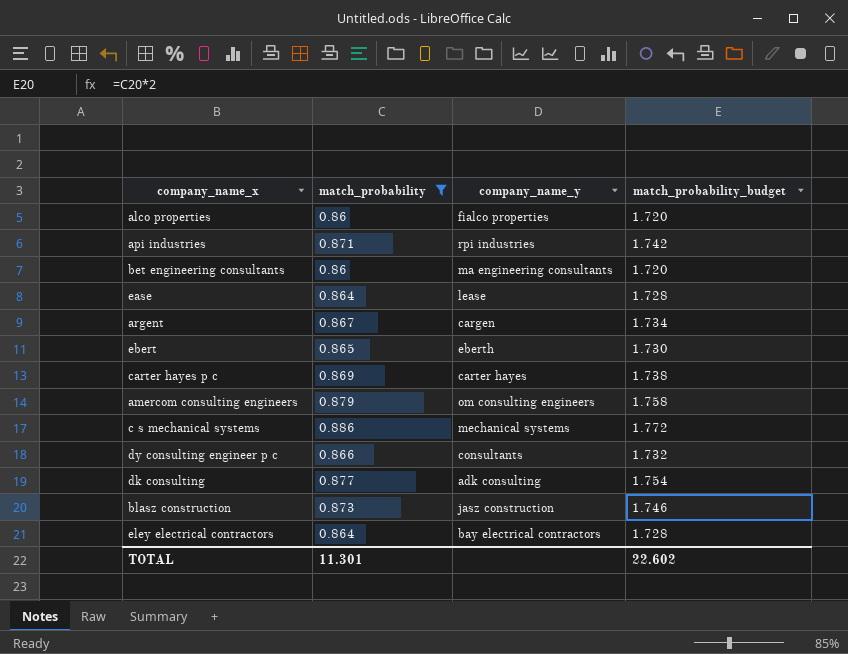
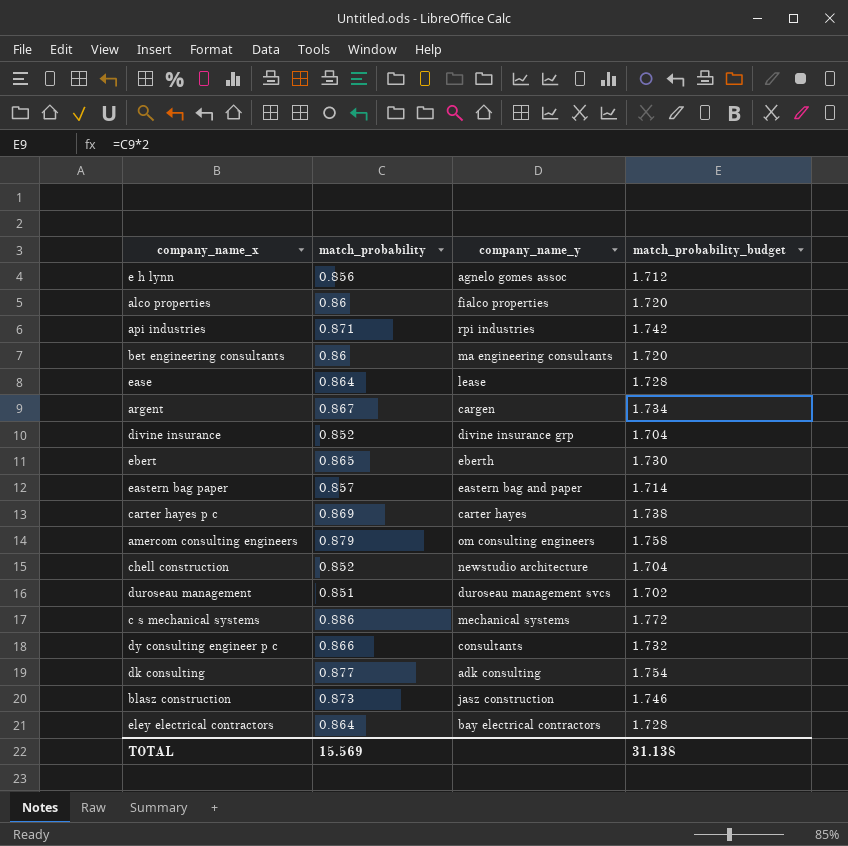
filter: match_probability >= 0.86 -> none
TOTAL | match_probability: 11.301 -> 15.569
TOTAL | match_probability_budget: 22.602 -> 31.138

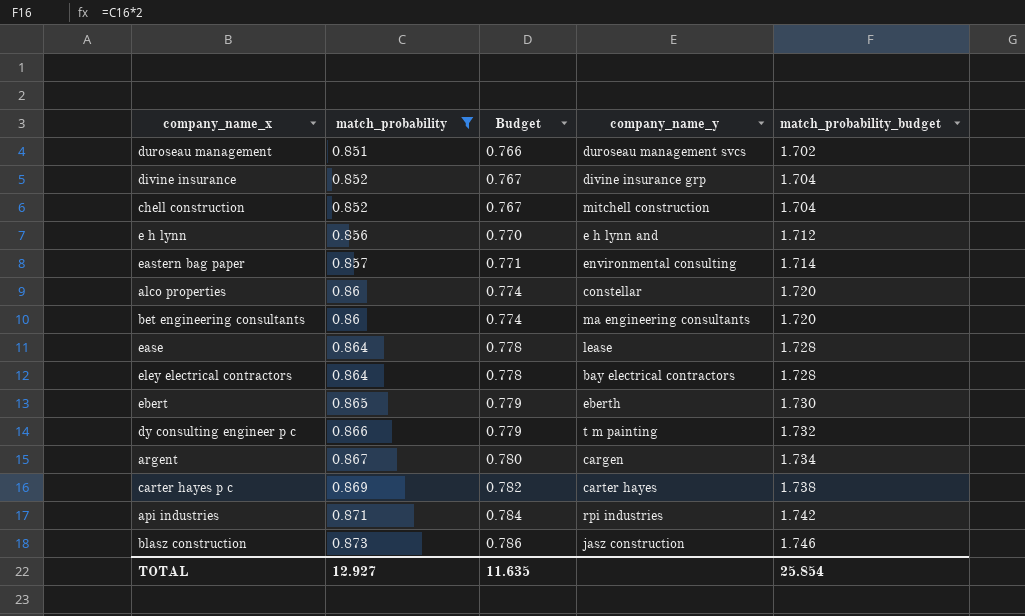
filter: none -> match_probability <= 0.873
row order: none -> match_probability ascending
column Budget | formula: none -> [match_probability] * 0.9
chell construction | company_name_y: newstudio architecture -> mitchell construction
e h lynn | company_name_y: agnelo gomes assoc -> e h lynn and
eastern bag paper | company_name_y: eastern bag and paper -> environmental consulting
alco properties | company_name_y: fialco properties -> constellar
dy consulting engineer p c | company_name_y: consultants -> t m painting
TOTAL | match_probability: 15.569 -> 12.927
TOTAL | match_probability_budget: 31.138 -> 25.854

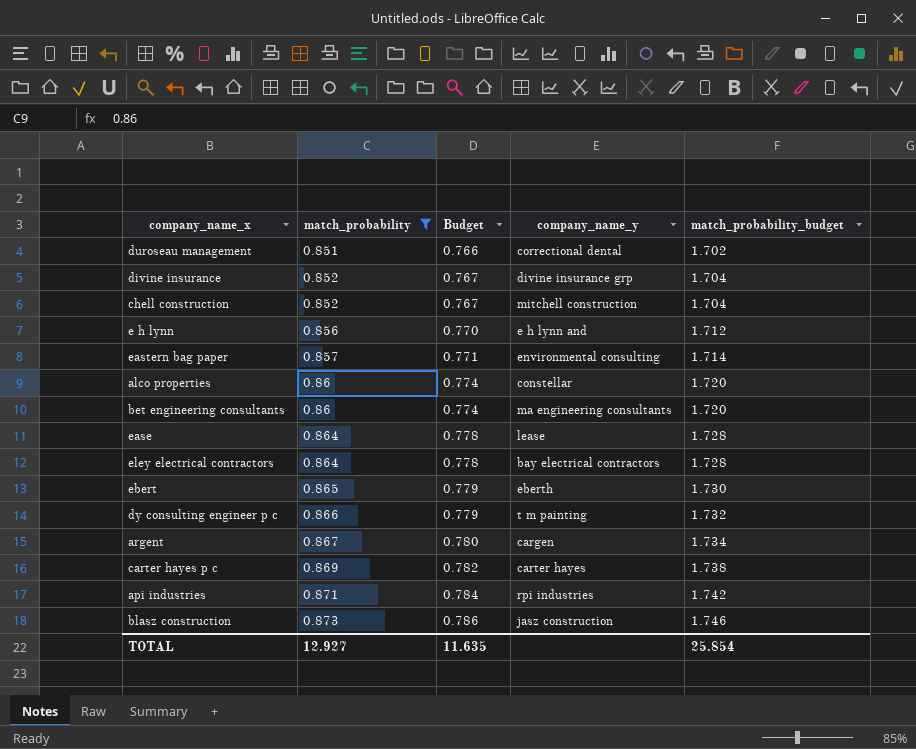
duroseau management | company_name_y: duroseau management svcs -> correctional dental

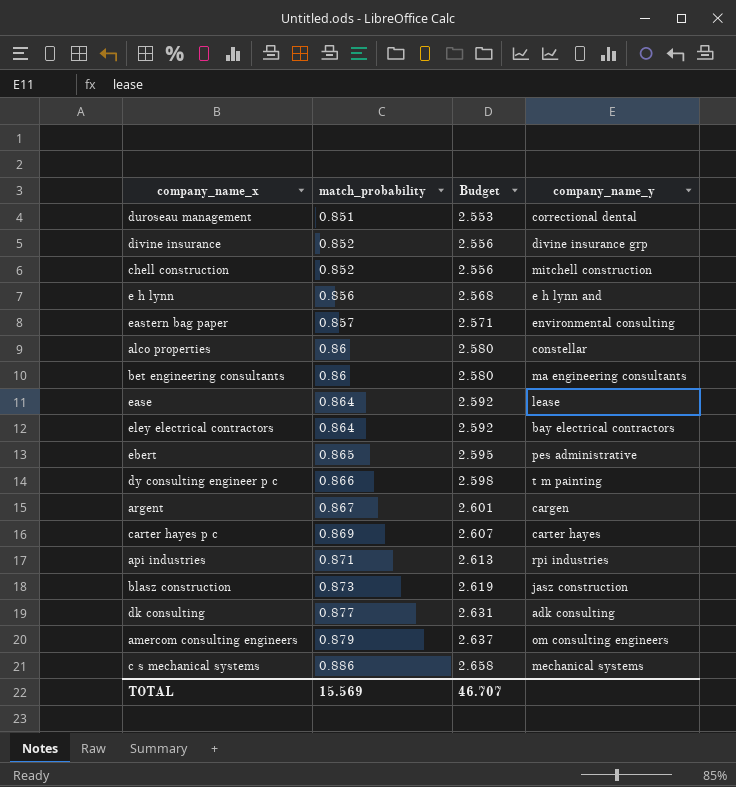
filter: match_probability <= 0.873 -> none
column match_probability_budget | formula: [match_probability] * 2 -> none
column Budget | formula: [match_probability] * 0.9 -> [match_probability] * 3
ebert | company_name_y: eberth -> pes administrative
TOTAL | match_probability: 12.927 -> 15.569
TOTAL | Budget: 11.635 -> 46.707

